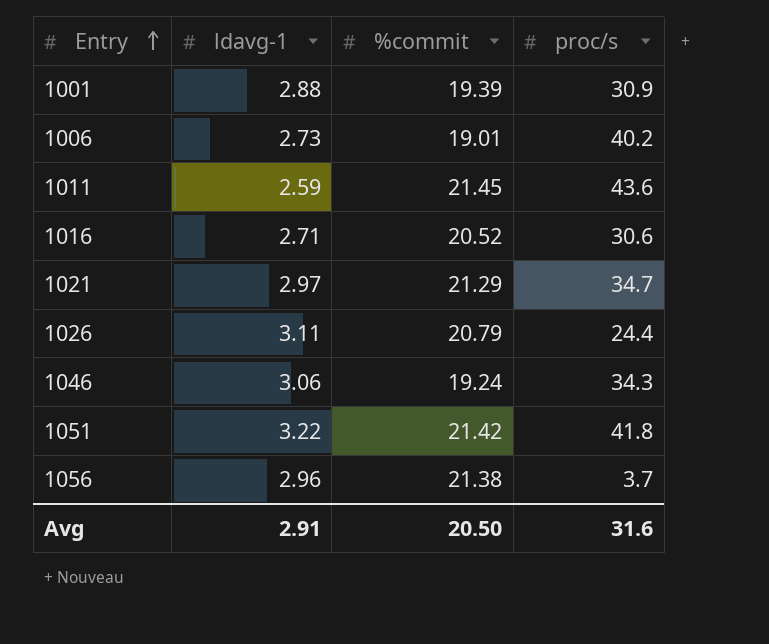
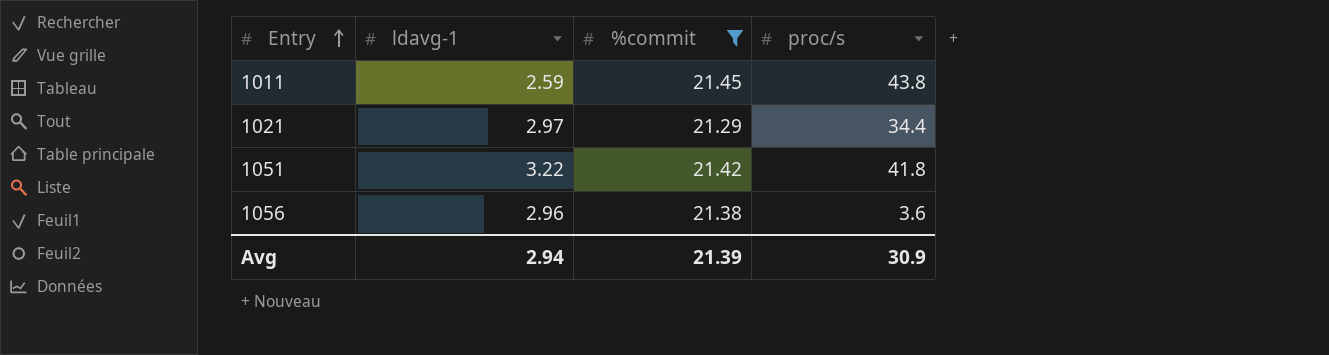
filter: none -> %commit >= 21.29
1011 | proc/s: 43.6 -> 43.8
1021 | proc/s: 34.7 -> 34.4
1056 | proc/s: 3.7 -> 3.6
Avg | ldavg-1: 2.91 -> 2.94
Avg | %commit: 20.50 -> 21.39
Avg | proc/s: 31.6 -> 30.9

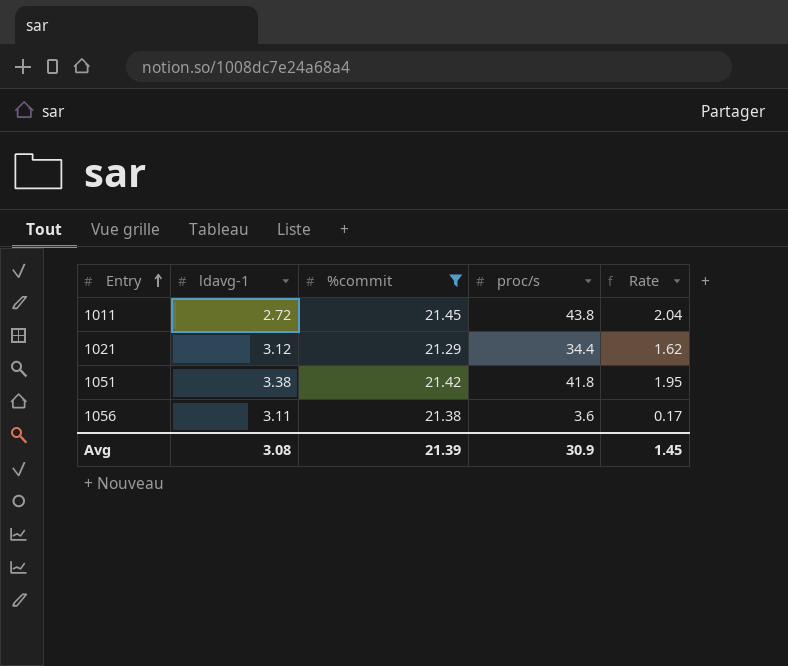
column Rate | formula: none -> [proc/s] / [%commit]
1011 | ldavg-1: 2.59 -> 2.72
1021 | ldavg-1: 2.97 -> 3.12
1051 | ldavg-1: 3.22 -> 3.38
1056 | ldavg-1: 2.96 -> 3.11
Avg | ldavg-1: 2.94 -> 3.08

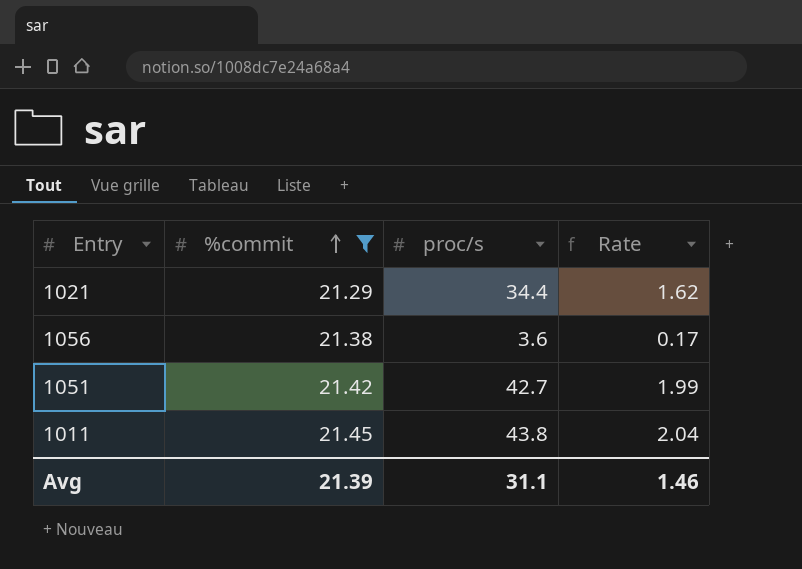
row order: Entry ascending -> %commit ascending
column ldavg-1 | position: 2 -> none
1051 | proc/s: 41.8 -> 42.7
1051 | Rate: 1.95 -> 1.99
Avg | proc/s: 30.9 -> 31.1
Avg | Rate: 1.45 -> 1.46

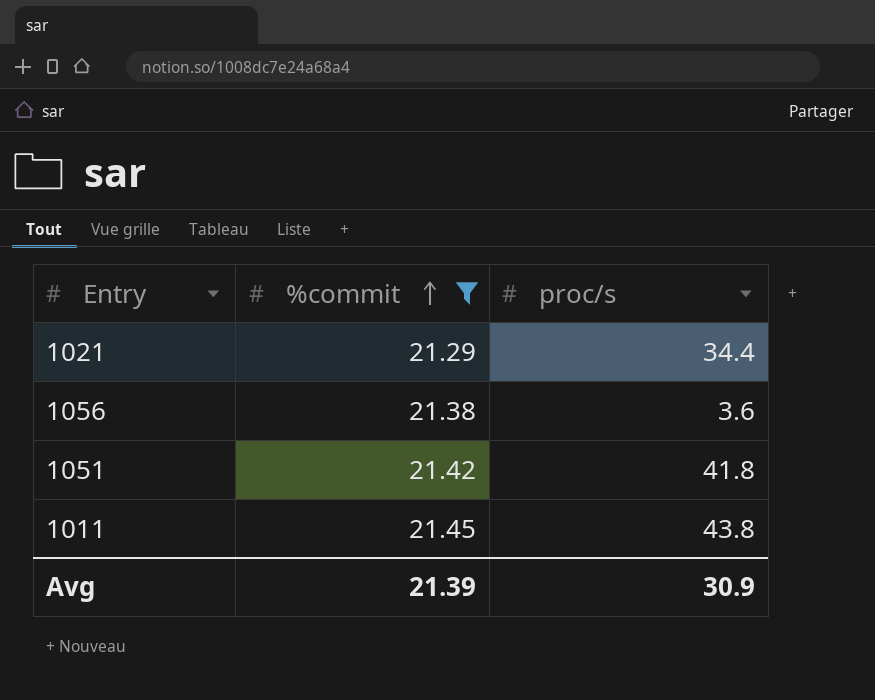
column Rate | formula: [proc/s] / [%commit] -> none
1051 | proc/s: 42.7 -> 41.8
Avg | proc/s: 31.1 -> 30.9

